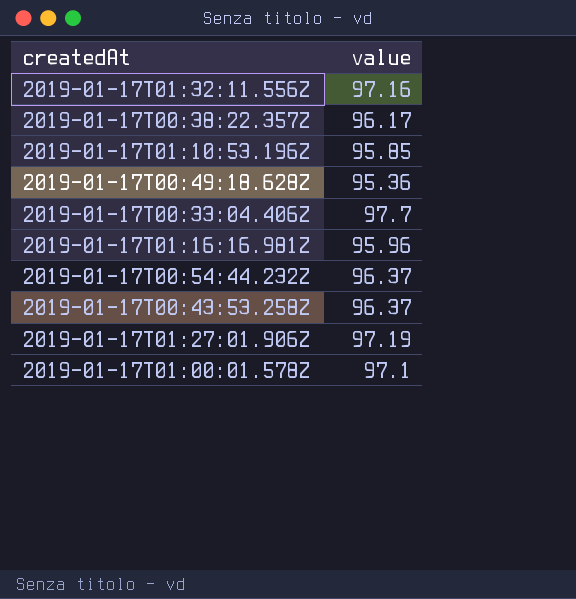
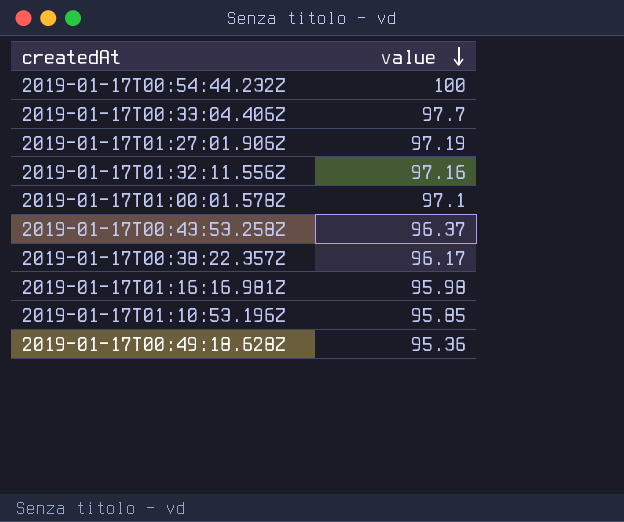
row order: none -> value descending
2019-01-17T00:54:44.232Z | value: 96.37 -> 100
2019-01-17T01:16:16.981Z | value: 95.96 -> 95.98

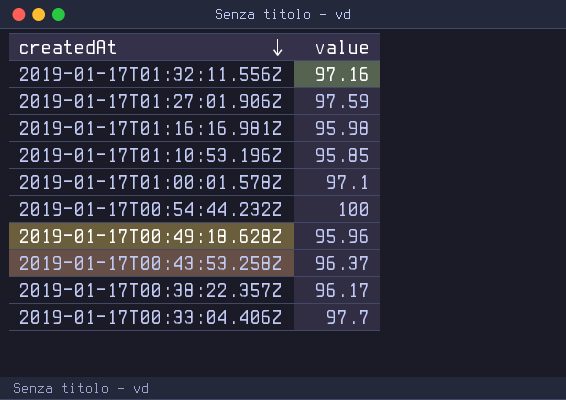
row order: value descending -> createdAt descending
2019-01-17T01:27:01.906Z | value: 97.19 -> 97.59
2019-01-17T00:49:18.628Z | value: 95.36 -> 95.96

